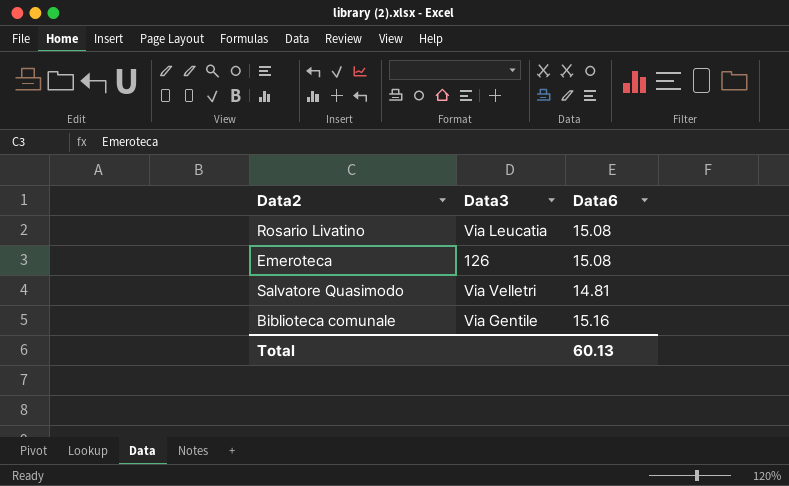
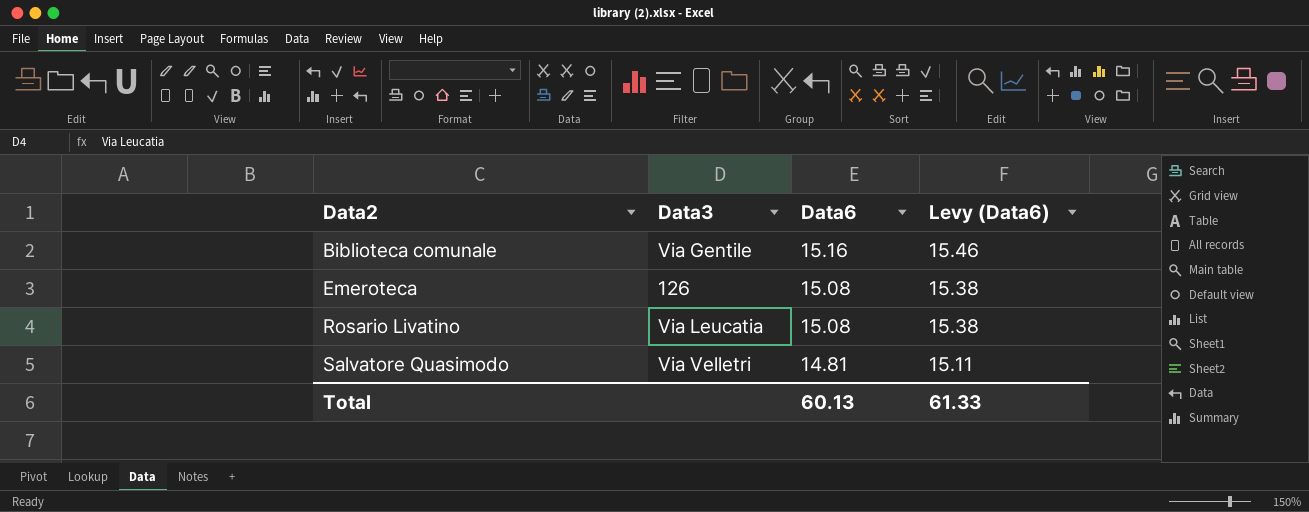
row order: none -> Data2 ascending
column Levy (Data6) | formula: none -> [Data6] * 1.02

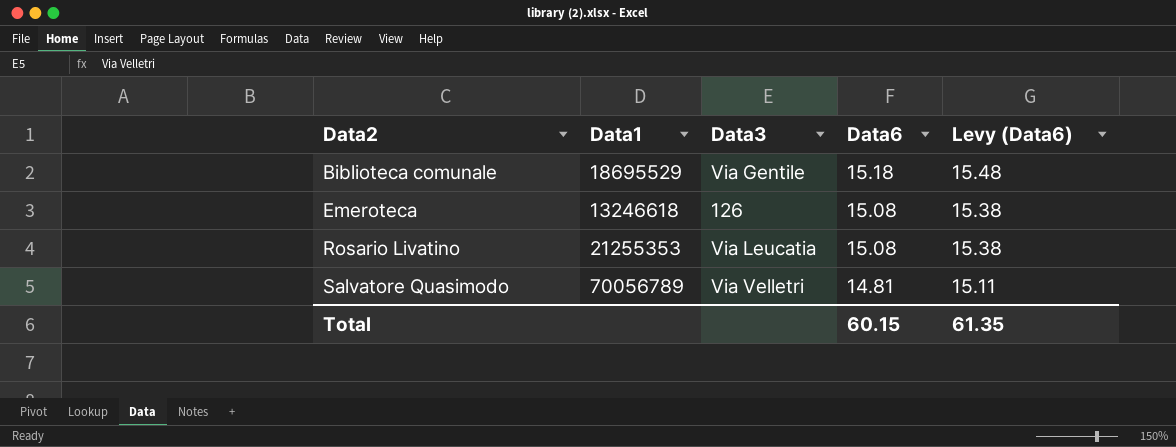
column Data1 | position: none -> 2
Biblioteca comunale | Data6: 15.16 -> 15.18
Biblioteca comunale | Levy (Data6): 15.46 -> 15.48
Total | Data6: 60.13 -> 60.15
Total | Levy (Data6): 61.33 -> 61.35

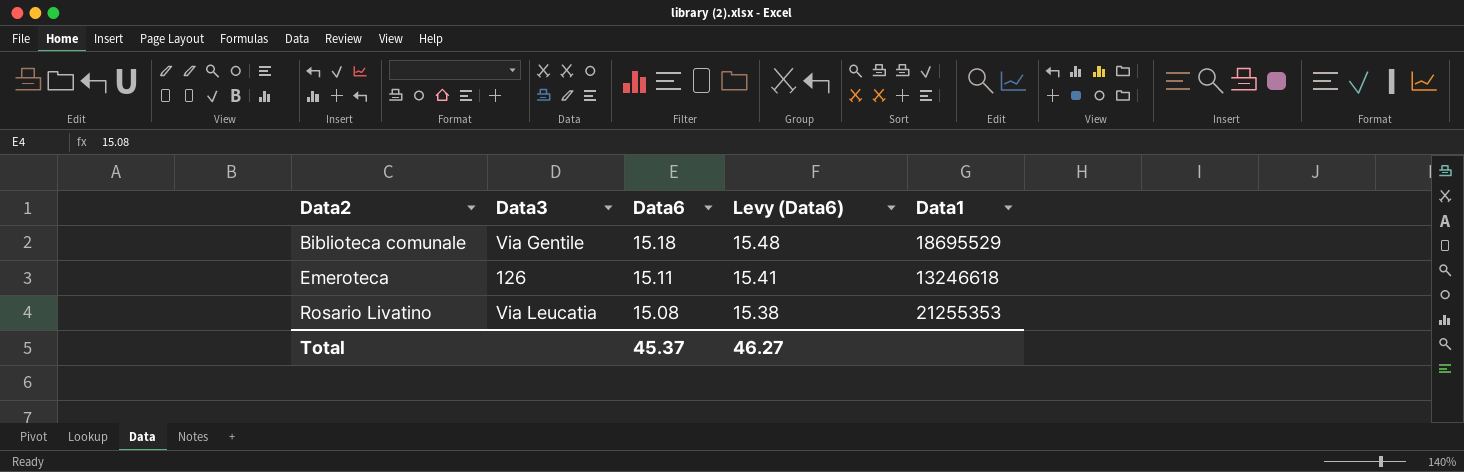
column Data1 | position: 2 -> 5
row Salvatore Quasimodo: 70056789 | Via Velletri | 14.81 | 15.11 -> none
Emeroteca | Data6: 15.08 -> 15.11
Emeroteca | Levy (Data6): 15.38 -> 15.41
Total | Data6: 60.15 -> 45.37
Total | Levy (Data6): 61.35 -> 46.27

